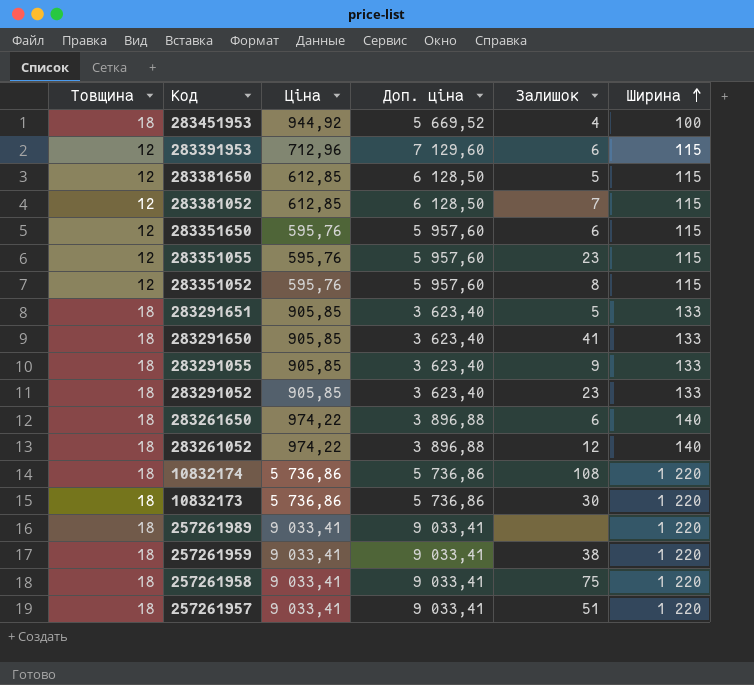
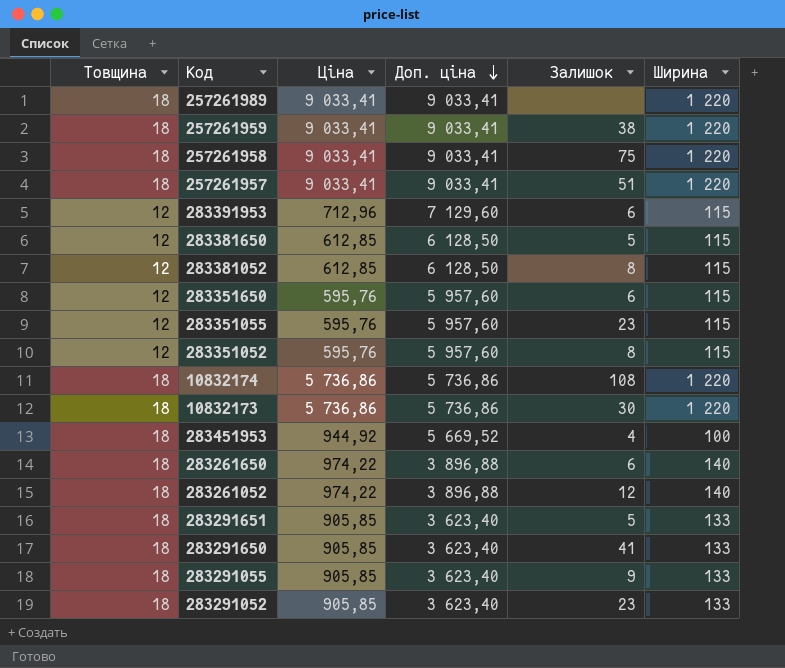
row order: Ширина ascending -> Доп. ціна descending
283381052 | Залишок: 7 -> 8

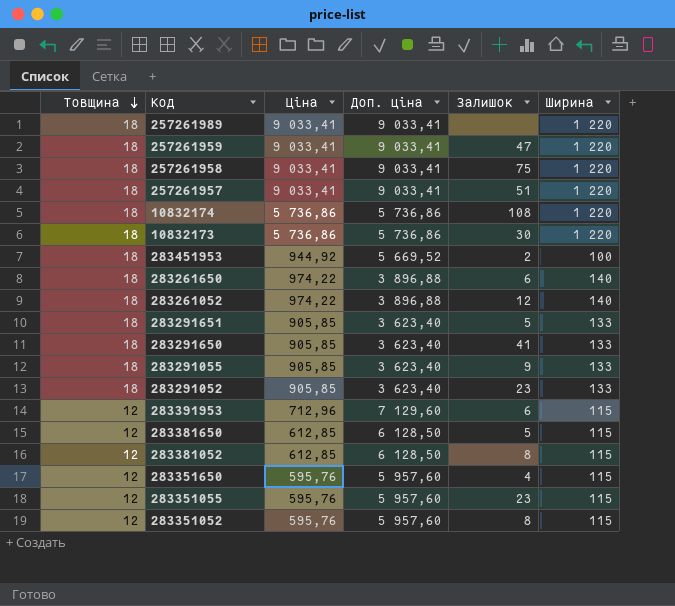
row order: Доп. ціна descending -> Товщина descending
257261959 | Залишок: 38 -> 47
283451953 | Залишок: 4 -> 2
283351650 | Залишок: 6 -> 4

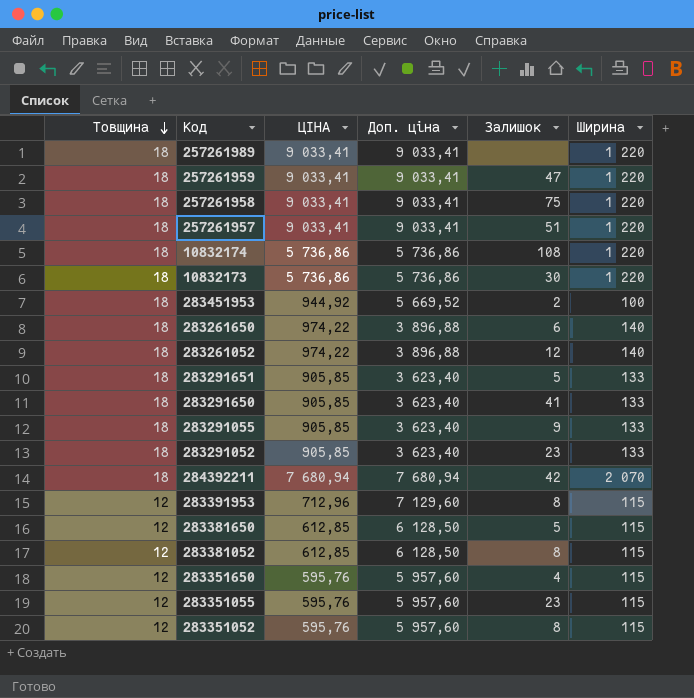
column name: Ціна -> ЦІНА
row 284392211: none -> 18 | 7 680,94 | 7 680,94 | 42 | 2 070
283391953 | Залишок: 6 -> 8

